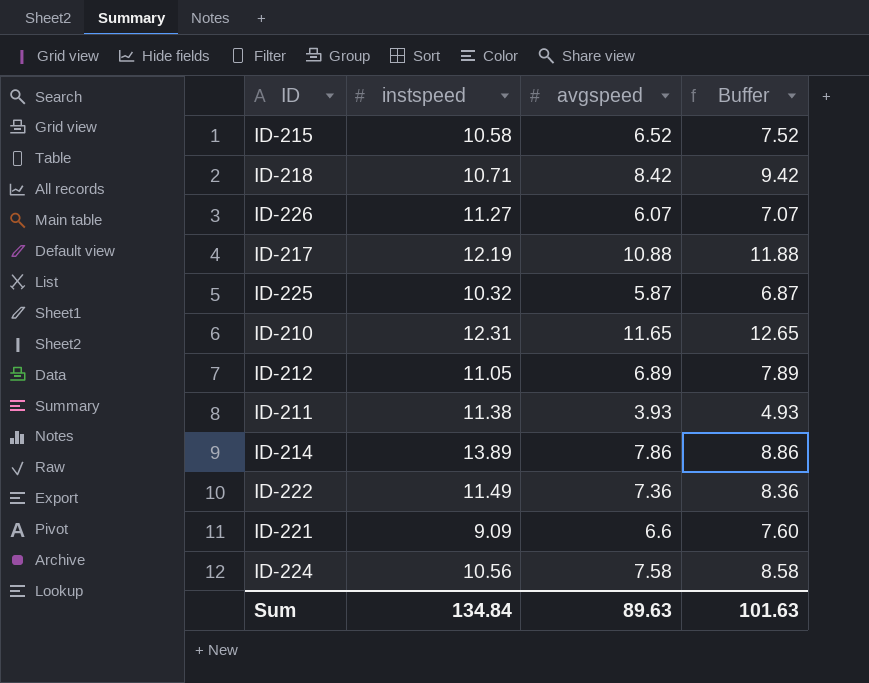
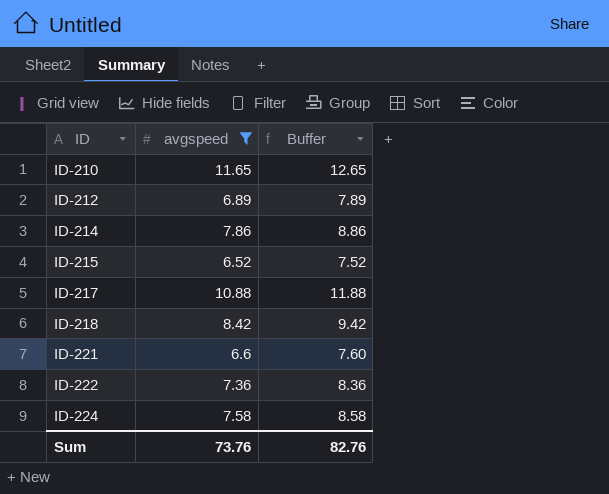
filter: none -> avgspeed >= 6.52
row order: none -> ID ascending
column instspeed | position: 2 -> none
Sum | avgspeed: 89.63 -> 73.76
Sum | Buffer: 101.63 -> 82.76

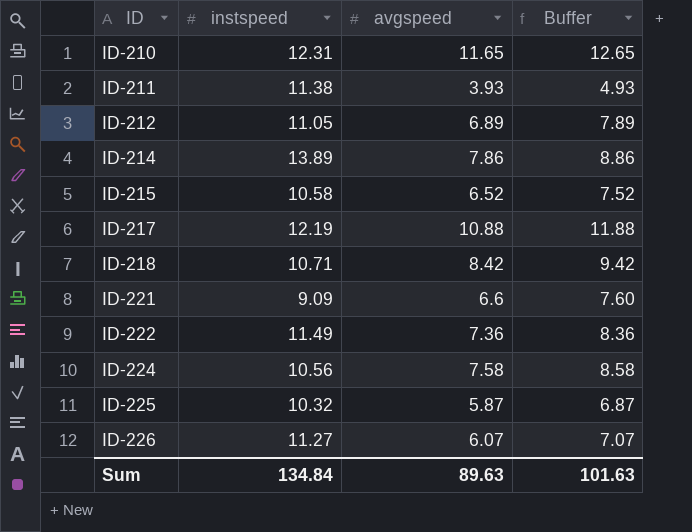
filter: avgspeed >= 6.52 -> none
column instspeed | position: none -> 2
Sum | avgspeed: 73.76 -> 89.63
Sum | Buffer: 82.76 -> 101.63

